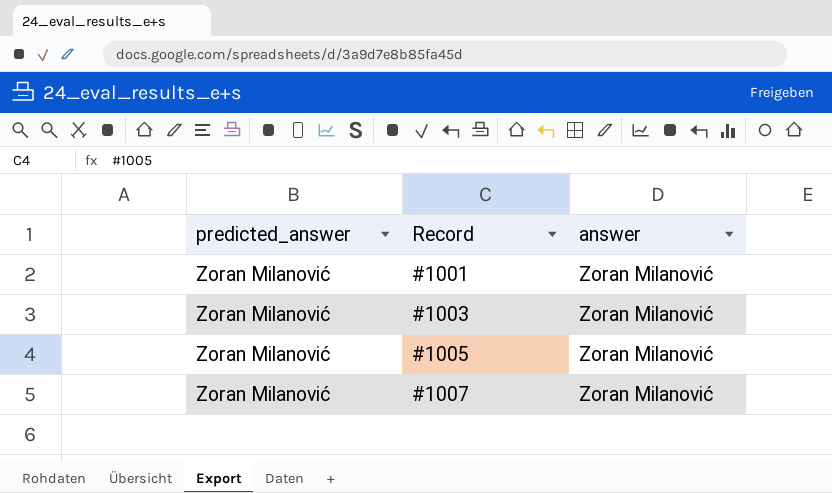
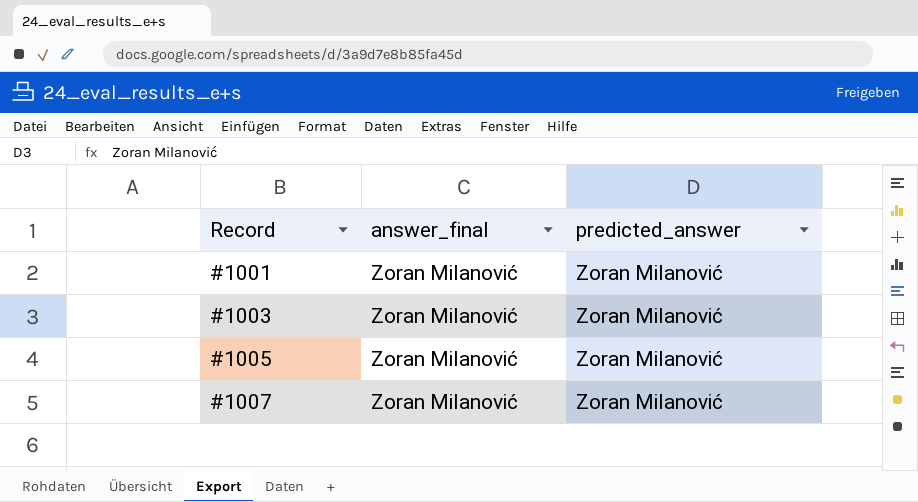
column name: answer -> answer_final
column predicted_answer | position: 1 -> 3

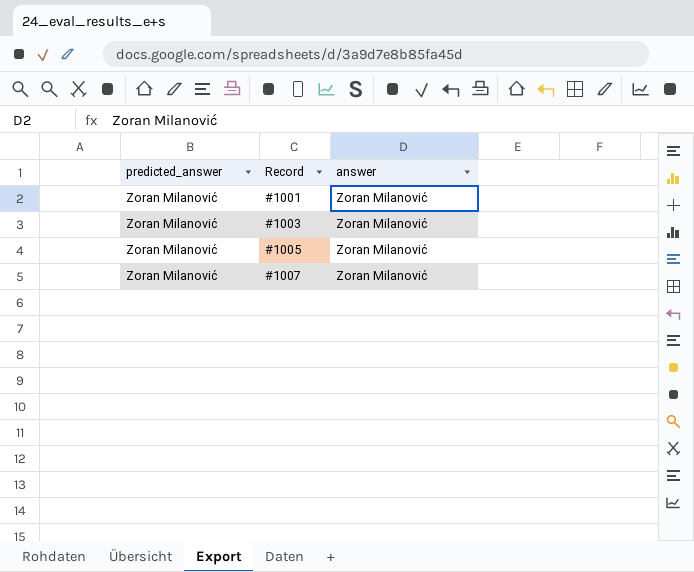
column predicted_answer | position: 3 -> 1
column name: answer_final -> answer

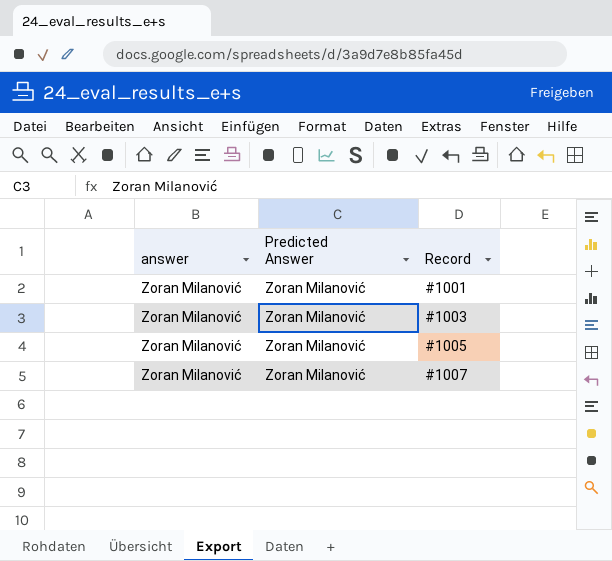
column answer | position: 3 -> 1
column name: predicted_answer -> Predicted Answer

